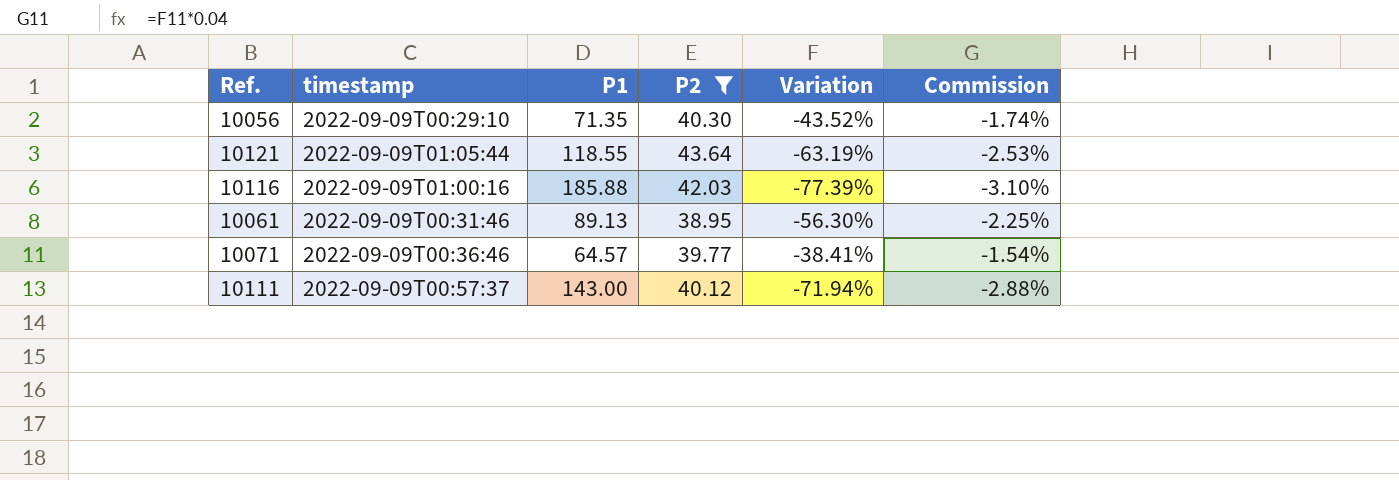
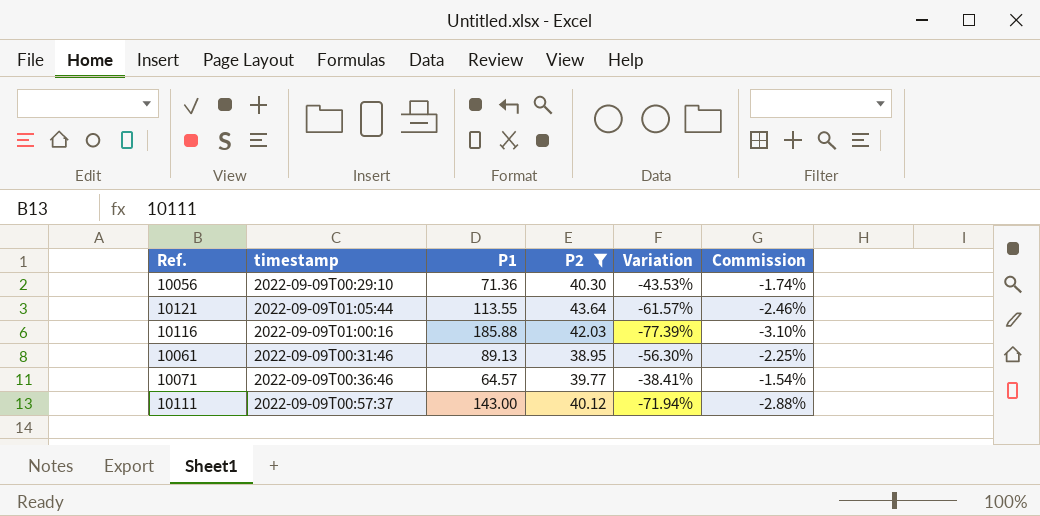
10056 | P1: 71.35 -> 71.36
10056 | Variation: -43.52% -> -43.53%
10121 | P1: 118.55 -> 113.55
10121 | Variation: -63.19% -> -61.57%
10121 | Commission: -2.53% -> -2.46%

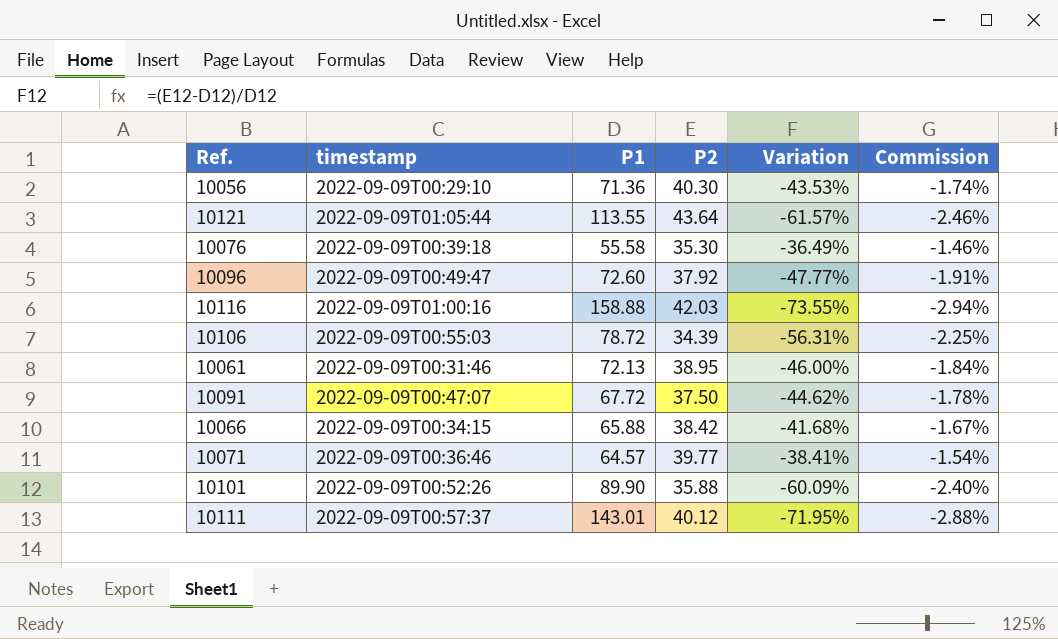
filter: P2 >= 38.95 -> none
10116 | P1: 185.88 -> 158.88
10116 | Variation: -77.39% -> -73.55%
10116 | Commission: -3.10% -> -2.94%
10061 | P1: 89.13 -> 72.13
10061 | Variation: -56.30% -> -46.00%
10061 | Commission: -2.25% -> -1.84%
10111 | P1: 143.00 -> 143.01
10111 | Variation: -71.94% -> -71.95%

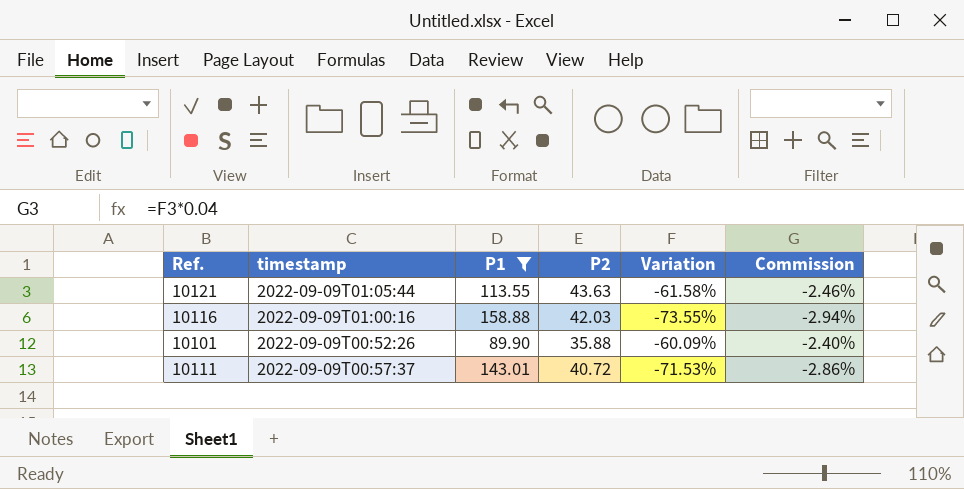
filter: none -> P1 >= 89.90
10121 | P2: 43.64 -> 43.63
10121 | Variation: -61.57% -> -61.58%
10111 | P2: 40.12 -> 40.72
10111 | Variation: -71.95% -> -71.53%
10111 | Commission: -2.88% -> -2.86%

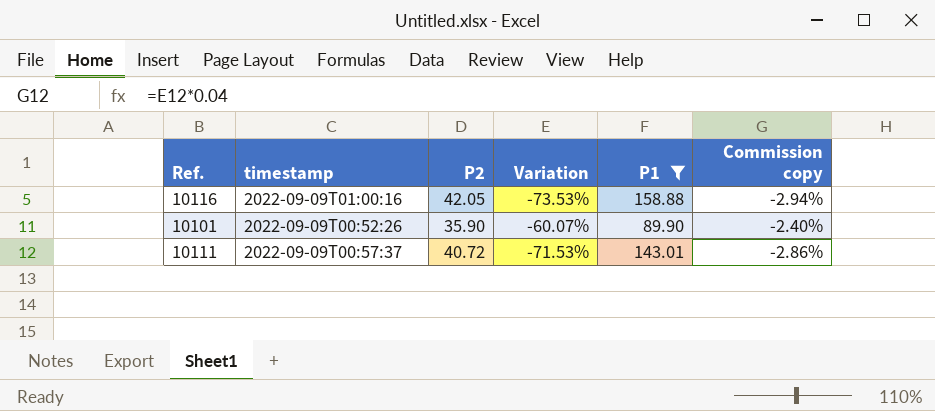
column P1 | position: 3 -> 5
column name: Commission -> Commission copy
row 10121: 2022-09-09T01:05:44 | 113.55 | 43.63 | -61.58% | -2.46% -> none
10116 | P2: 42.03 -> 42.05
10116 | Variation: -73.55% -> -73.53%
10101 | P2: 35.88 -> 35.90
10101 | Variation: -60.09% -> -60.07%

